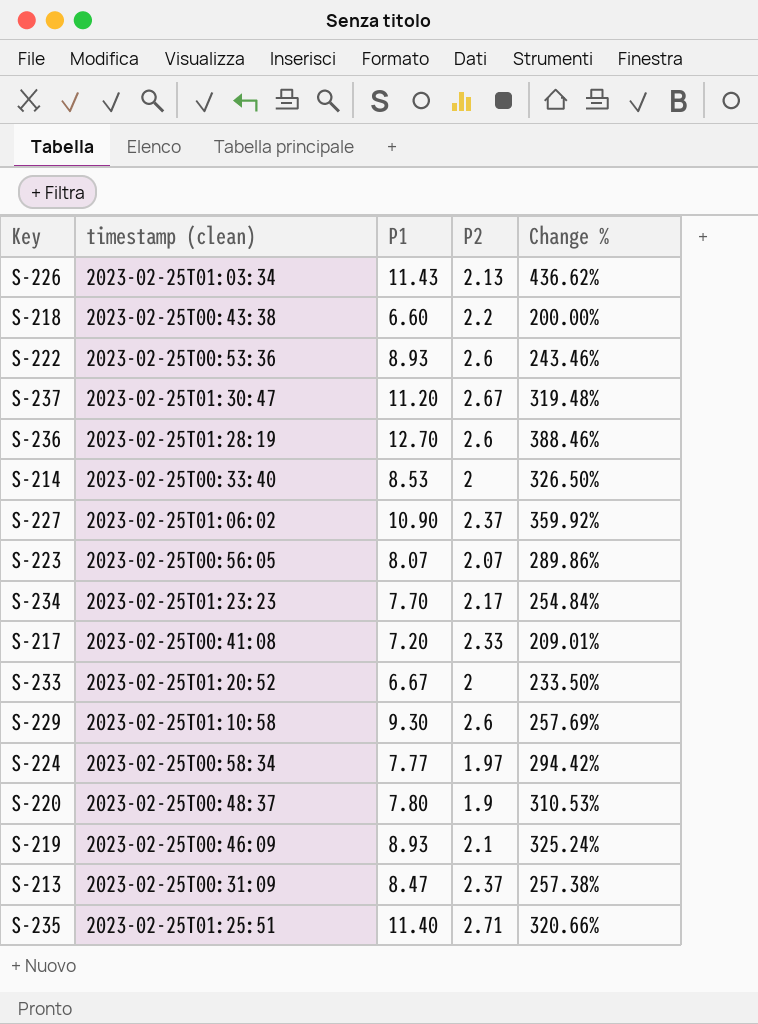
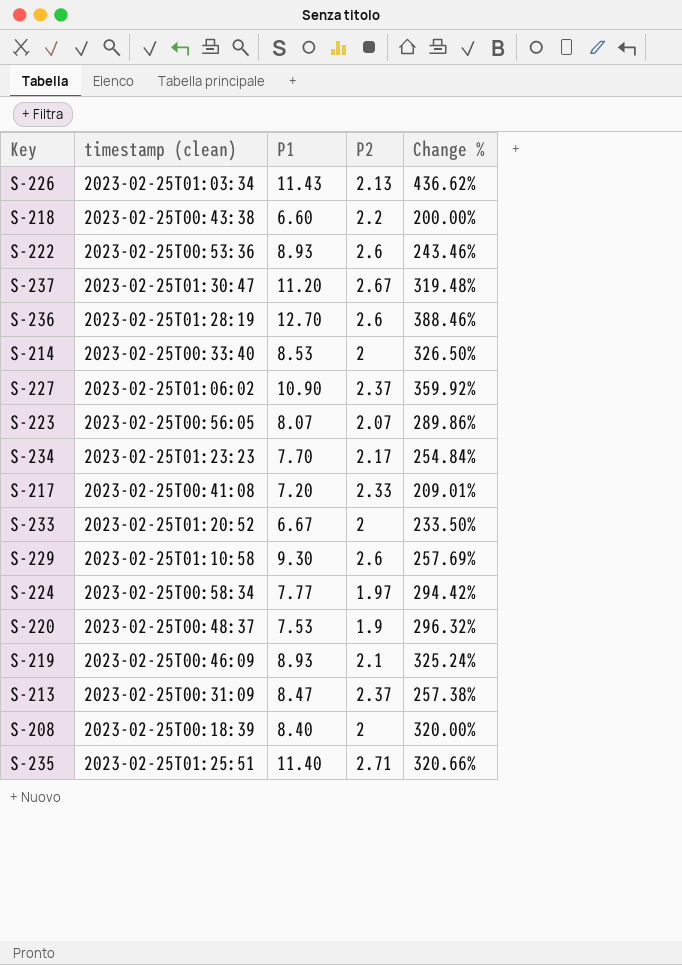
S-220 | P1: 7.80 -> 7.53
S-220 | Change %: 310.53% -> 296.32%
row S-208: none -> 2023-02-25T00:18:39 | 8.40 | 2 | 320.00%

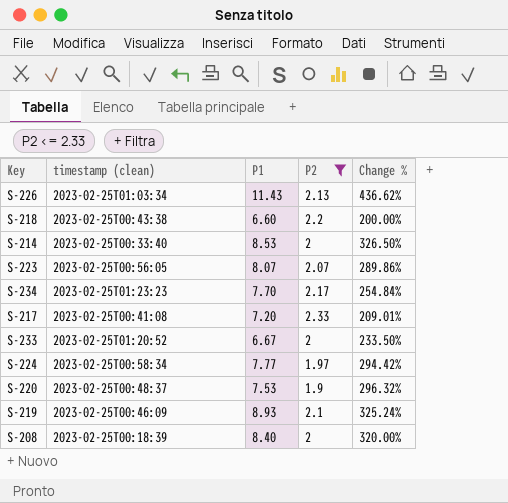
filter: none -> P2 <= 2.33

